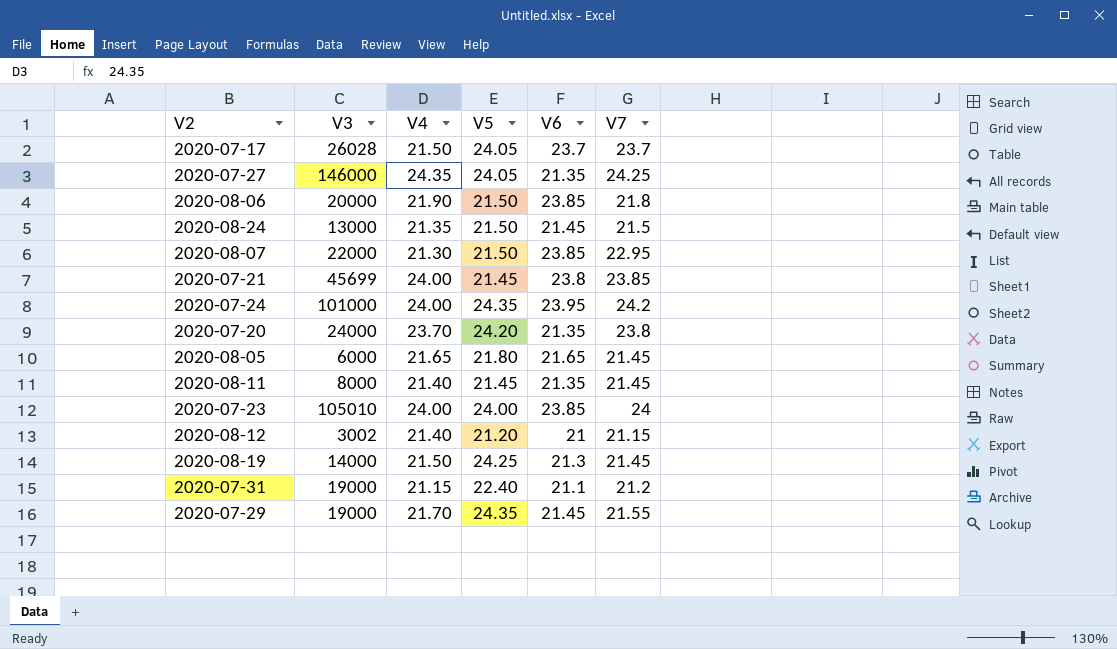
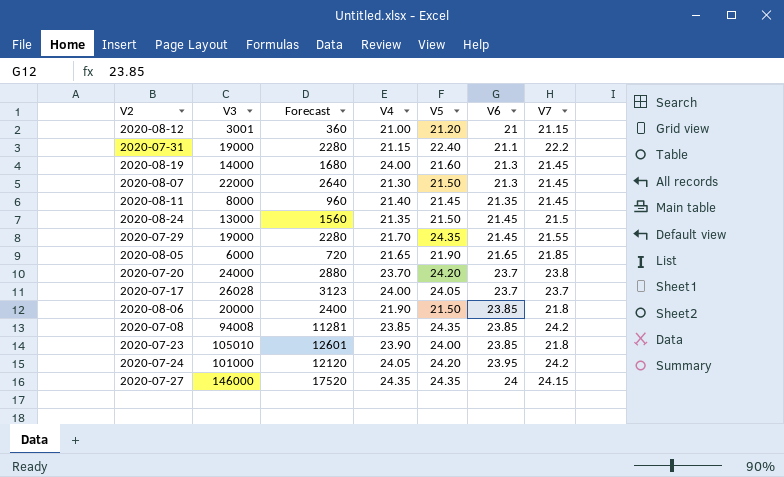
row order: none -> V6 ascending
column Forecast | formula: none -> [V3] * 0.12
row 2020-07-21: 45699 | 24.00 | 21.45 | 23.8 | 23.85 -> none
2020-08-12 | V3: 3002 -> 3001
2020-08-12 | V4: 21.40 -> 21.00
2020-07-31 | V7: 21.2 -> 22.2
2020-08-19 | V4: 21.50 -> 24.00
2020-08-19 | V5: 24.25 -> 21.60
2020-08-07 | V6: 23.85 -> 21.3
2020-08-07 | V7: 22.95 -> 21.45
2020-08-05 | V5: 21.80 -> 21.90
2020-08-05 | V7: 21.45 -> 21.85
2020-07-20 | V6: 21.35 -> 23.7
2020-07-17 | V4: 21.50 -> 24.00
row 2020-07-08: none -> 94008 | 11281 | 23.85 | 24.35 | 23.85 | 24.2
2020-07-23 | V4: 24.00 -> 23.90
2020-07-23 | V7: 24 -> 21.8
2020-07-24 | V4: 24.00 -> 24.05
2020-07-24 | V5: 24.35 -> 24.20
2020-07-27 | V5: 24.05 -> 24.35
2020-07-27 | V6: 21.35 -> 24
2020-07-27 | V7: 24.25 -> 24.15

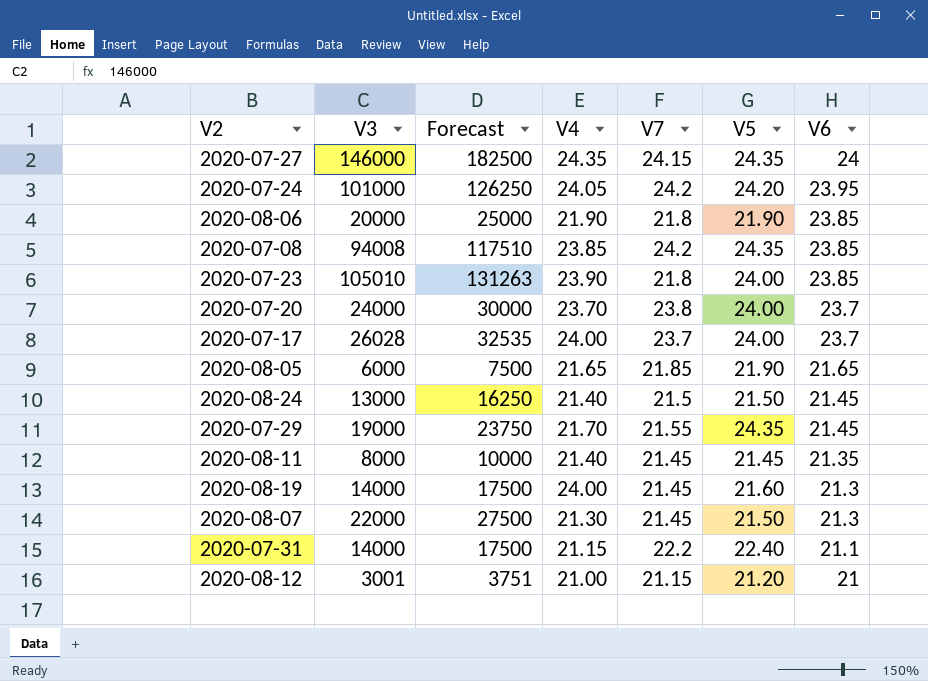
row order: V6 ascending -> V6 descending
column Forecast | formula: [V3] * 0.12 -> [V3] * 1.25
column V7 | position: 7 -> 5
2020-08-06 | V5: 21.50 -> 21.90
2020-07-20 | V5: 24.20 -> 24.00
2020-07-17 | V5: 24.05 -> 24.00
2020-08-24 | V4: 21.35 -> 21.40
2020-07-31 | V3: 19000 -> 14000

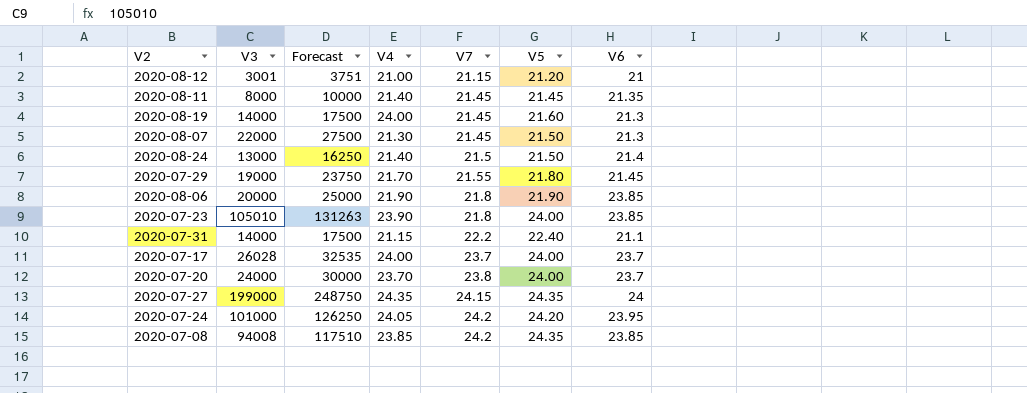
row order: V6 descending -> V7 ascending
row 2020-08-05: 6000 | 7500 | 21.65 | 21.85 | 21.90 | 21.65 -> none
2020-08-24 | V6: 21.45 -> 21.4
2020-07-29 | V5: 24.35 -> 21.80
2020-07-27 | V3: 146000 -> 199000
2020-07-27 | Forecast: 182500 -> 248750

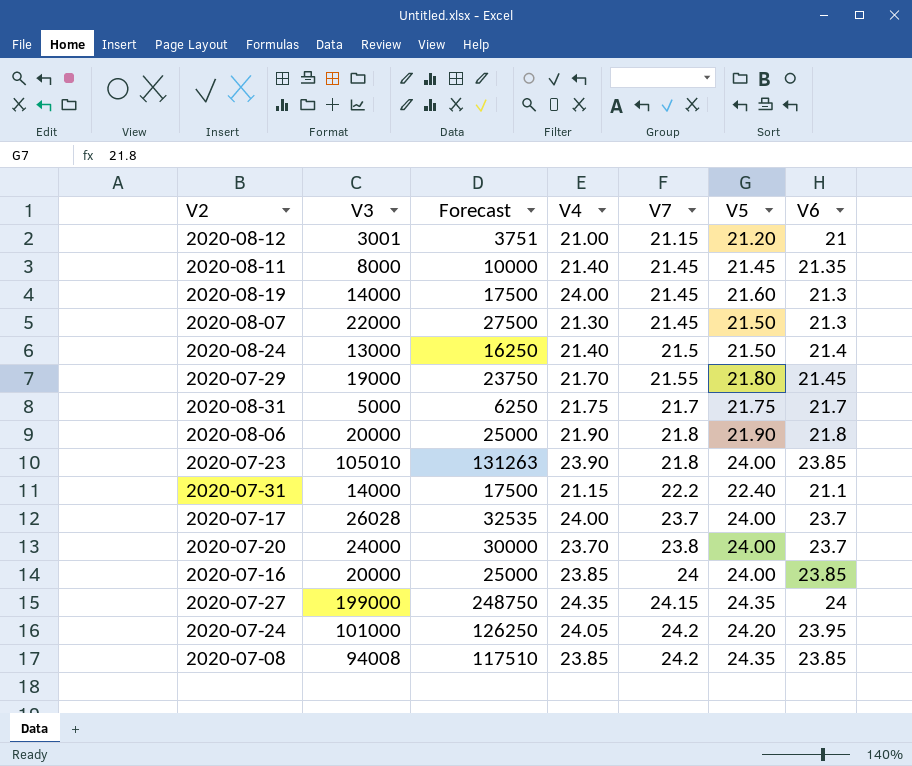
row 2020-08-31: none -> 5000 | 6250 | 21.75 | 21.7 | 21.75 | 21.7
2020-08-06 | V6: 23.85 -> 21.8
row 2020-07-16: none -> 20000 | 25000 | 23.85 | 24 | 24.00 | 23.85

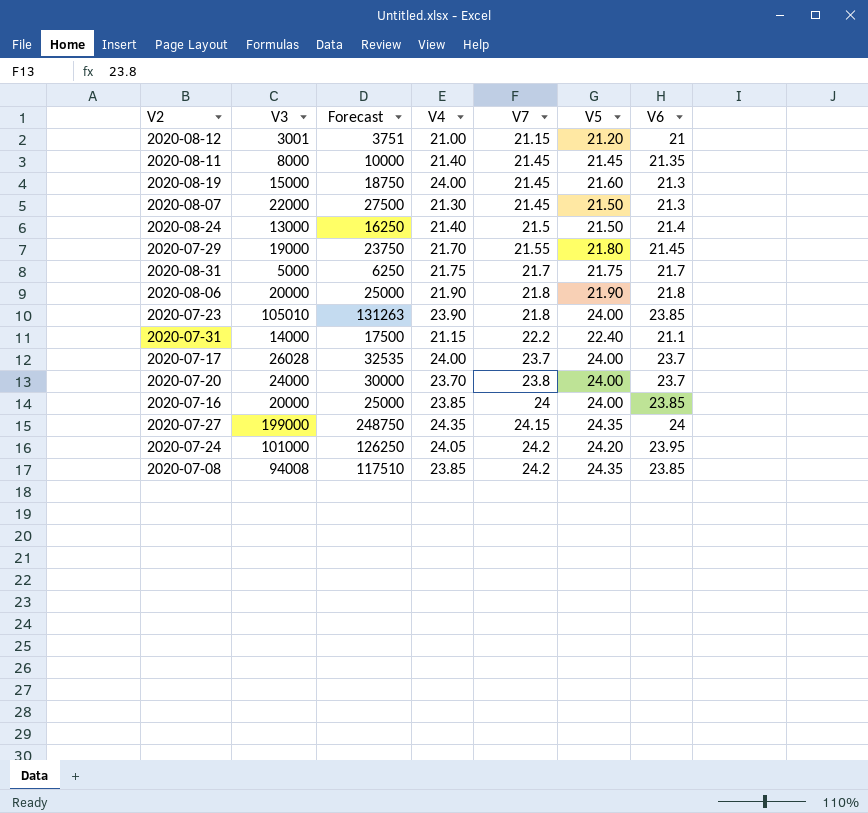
2020-08-19 | V3: 14000 -> 15000
2020-08-19 | Forecast: 17500 -> 18750

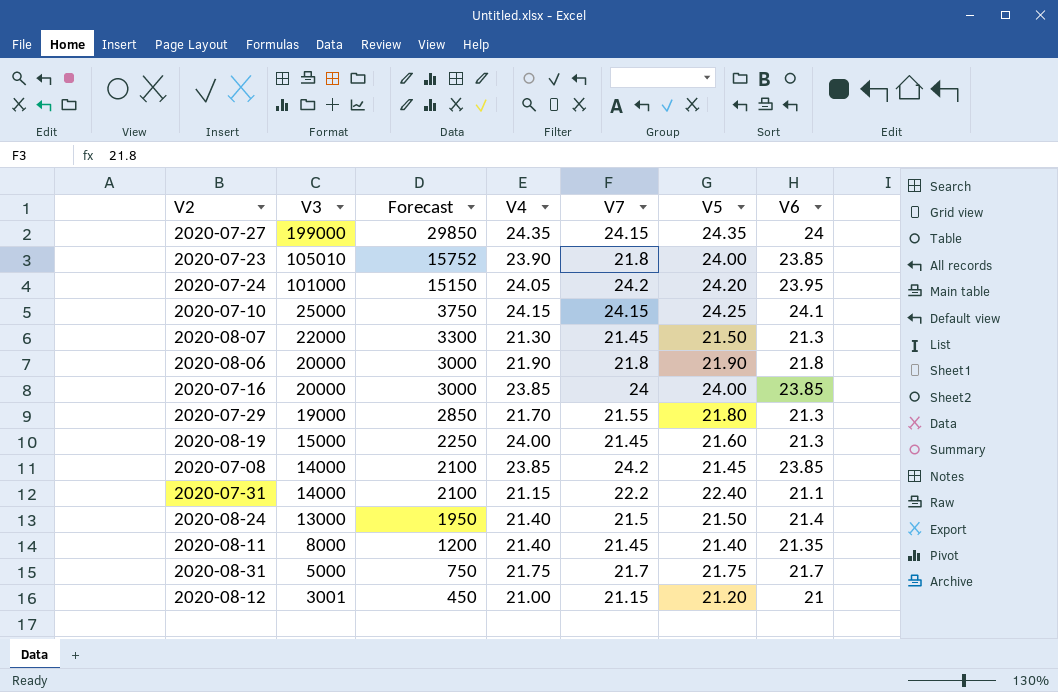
row order: V7 ascending -> V3 descending
column Forecast | formula: [V3] * 1.25 -> [V3] * 0.15
row 2020-07-17: 26028 | 32535 | 24.00 | 23.7 | 24.00 | 23.7 -> none
row 2020-07-20: 24000 | 30000 | 23.70 | 23.8 | 24.00 | 23.7 -> none
row 2020-07-10: none -> 25000 | 3750 | 24.15 | 24.15 | 24.25 | 24.1
2020-07-29 | V6: 21.45 -> 21.3
2020-07-08 | V3: 94008 -> 14000
2020-07-08 | V5: 24.35 -> 21.45
2020-08-11 | V5: 21.45 -> 21.40

